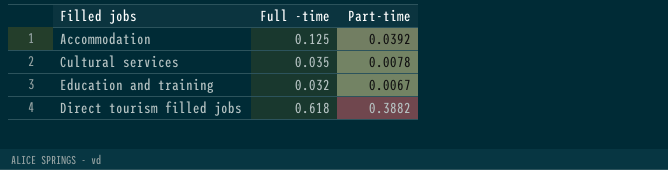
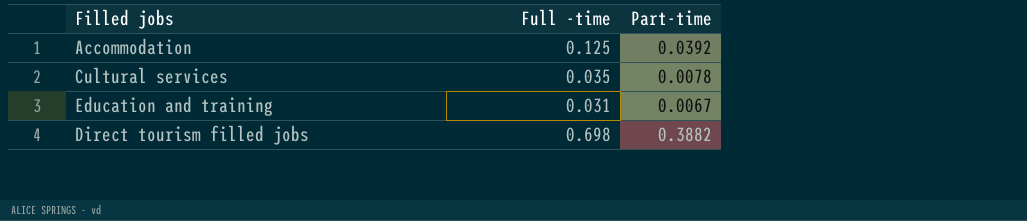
Education and training | Full -time: 0.032 -> 0.031
Direct tourism filled jobs | Full -time: 0.618 -> 0.698

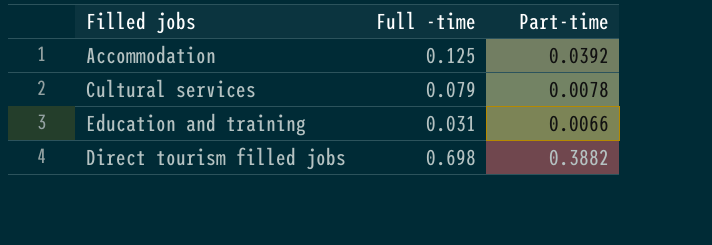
Cultural services | Full -time: 0.035 -> 0.079
Education and training | Part-time: 0.0067 -> 0.0066

